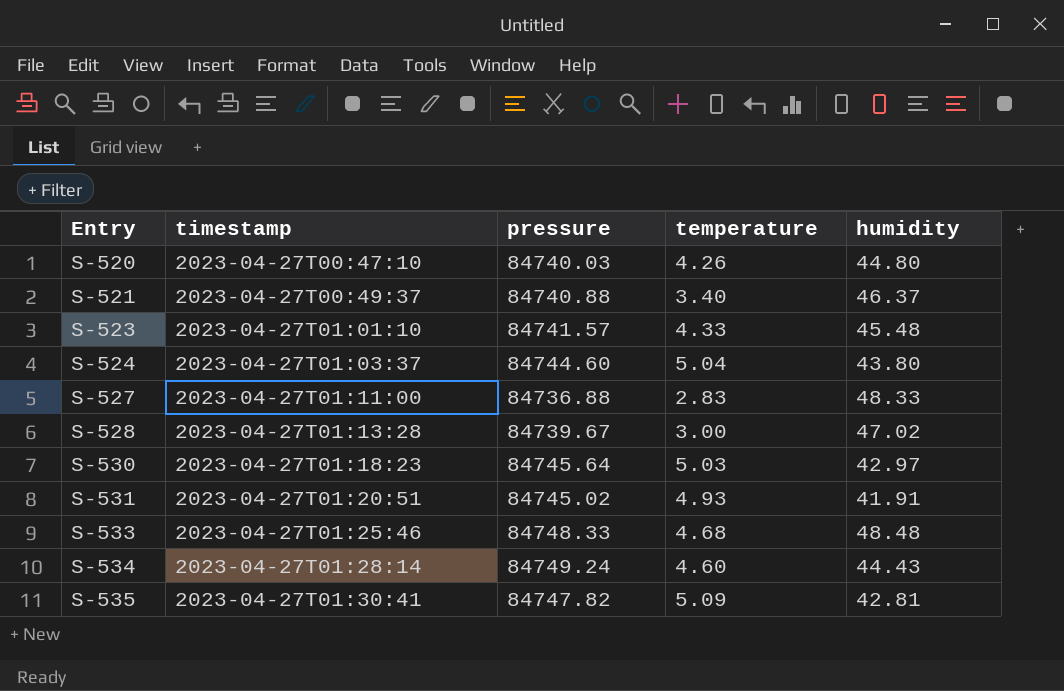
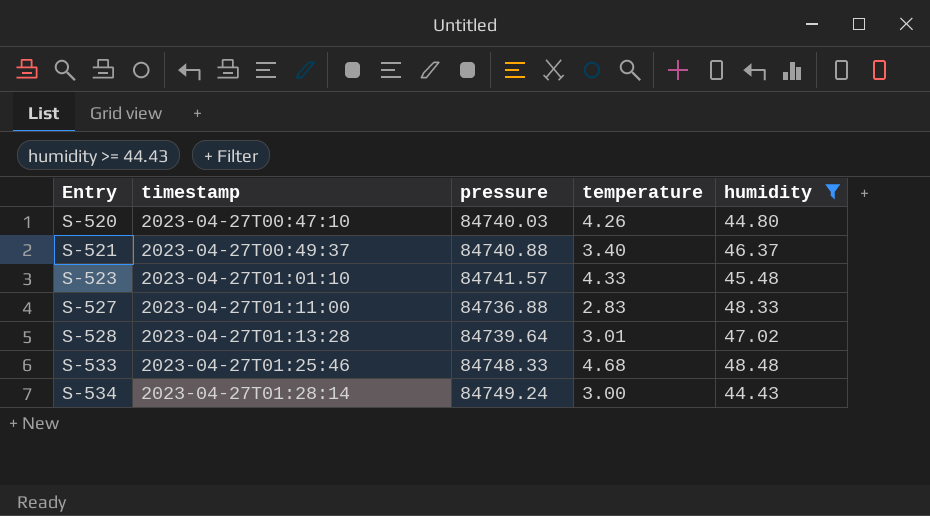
filter: none -> humidity >= 44.43
S-528 | pressure: 84739.67 -> 84739.64
S-528 | temperature: 3.00 -> 3.01
S-534 | temperature: 4.60 -> 3.00

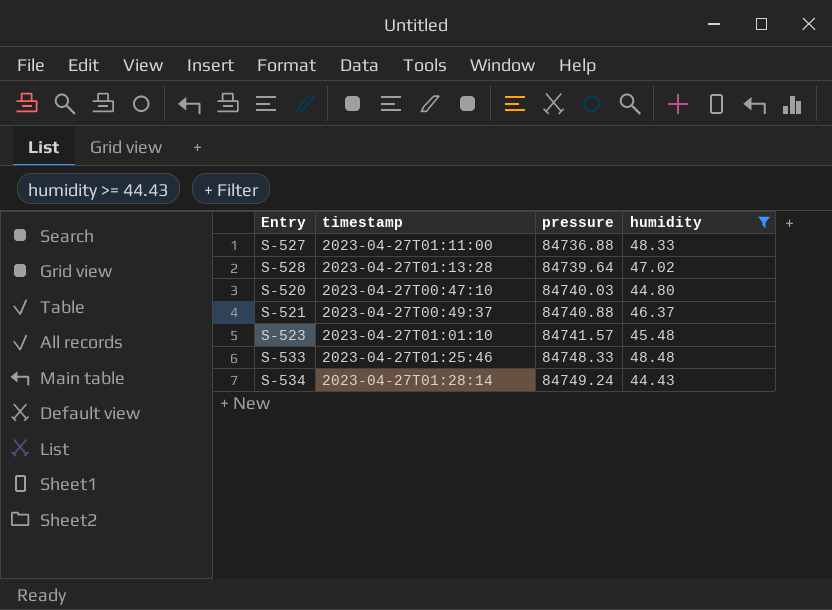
row order: Entry ascending -> pressure ascending
column temperature | position: 4 -> none

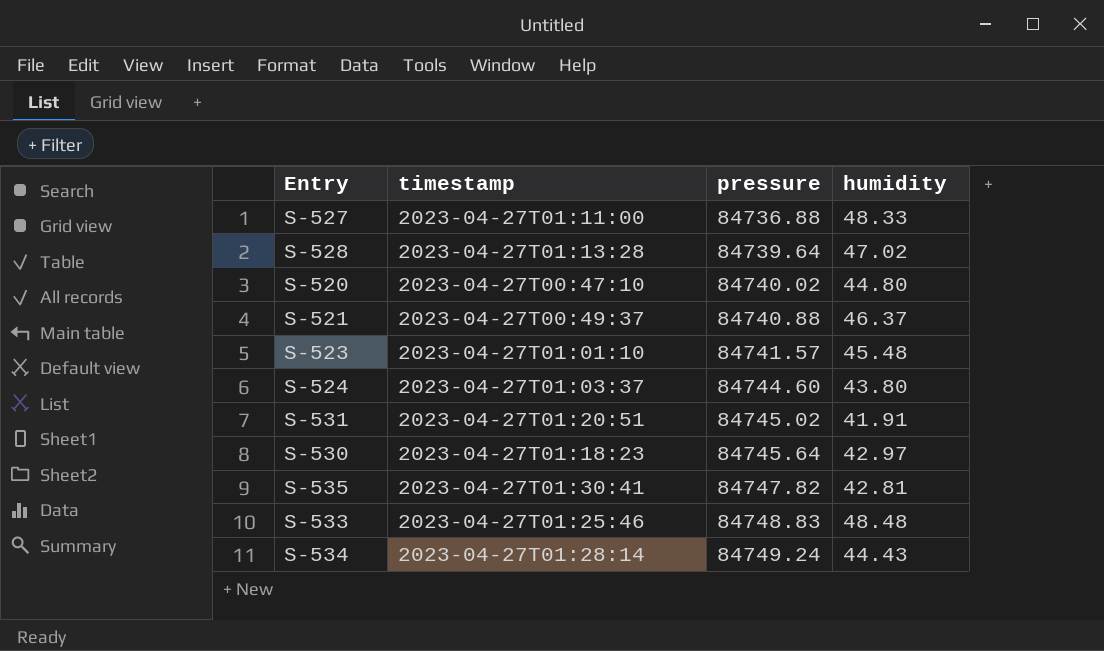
filter: humidity >= 44.43 -> none
S-520 | pressure: 84740.03 -> 84740.02
S-533 | pressure: 84748.33 -> 84748.83

